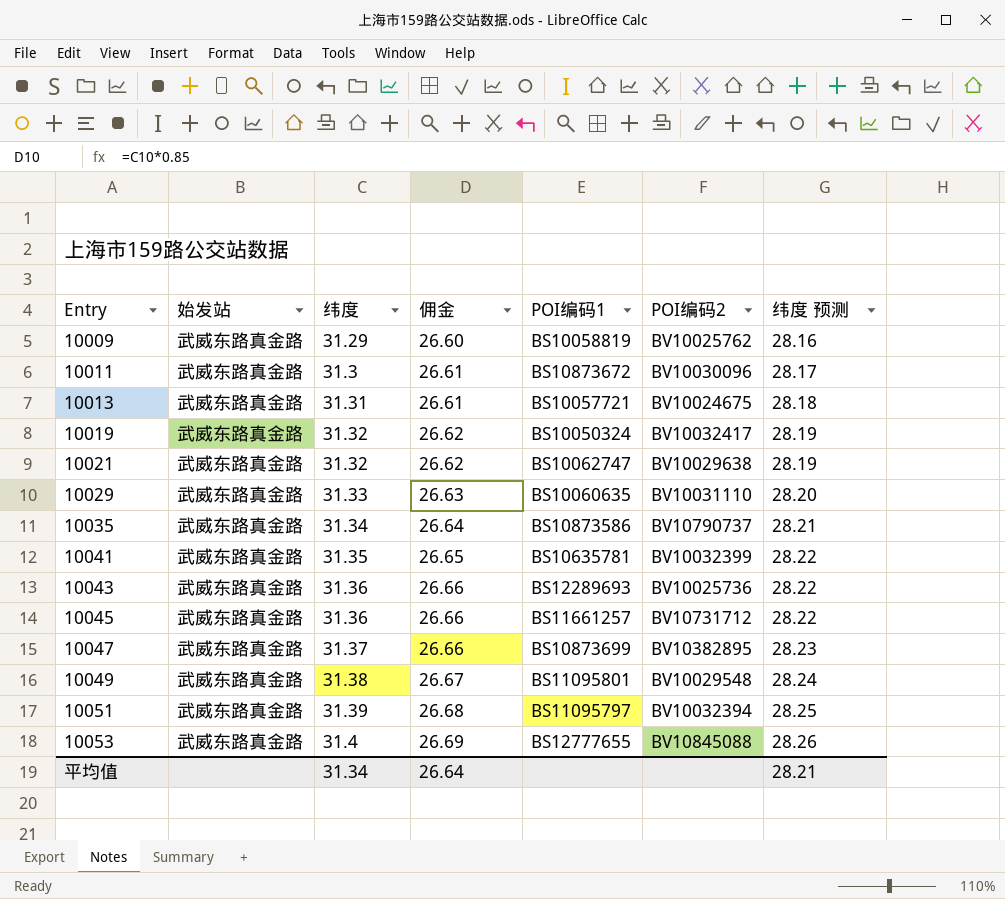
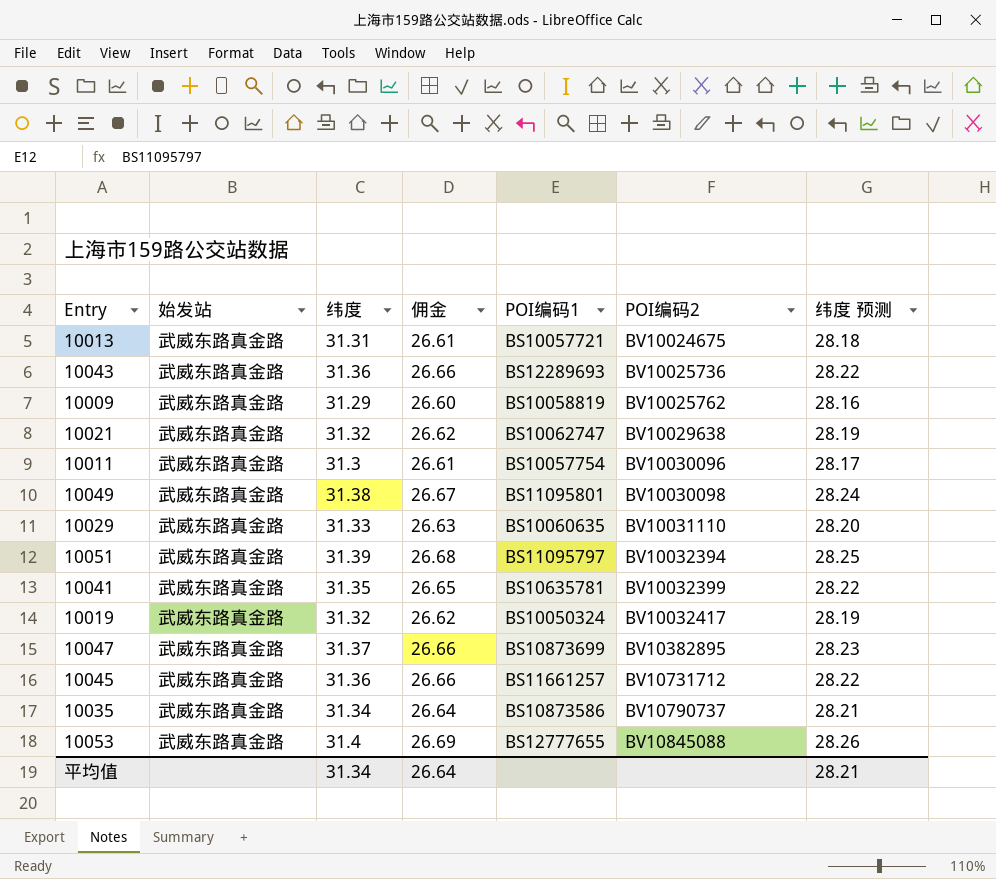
row order: Entry ascending -> POI编码2 ascending
10011 | POI编码1: BS10873672 -> BS10057754
10049 | POI编码2: BV10029548 -> BV10030098

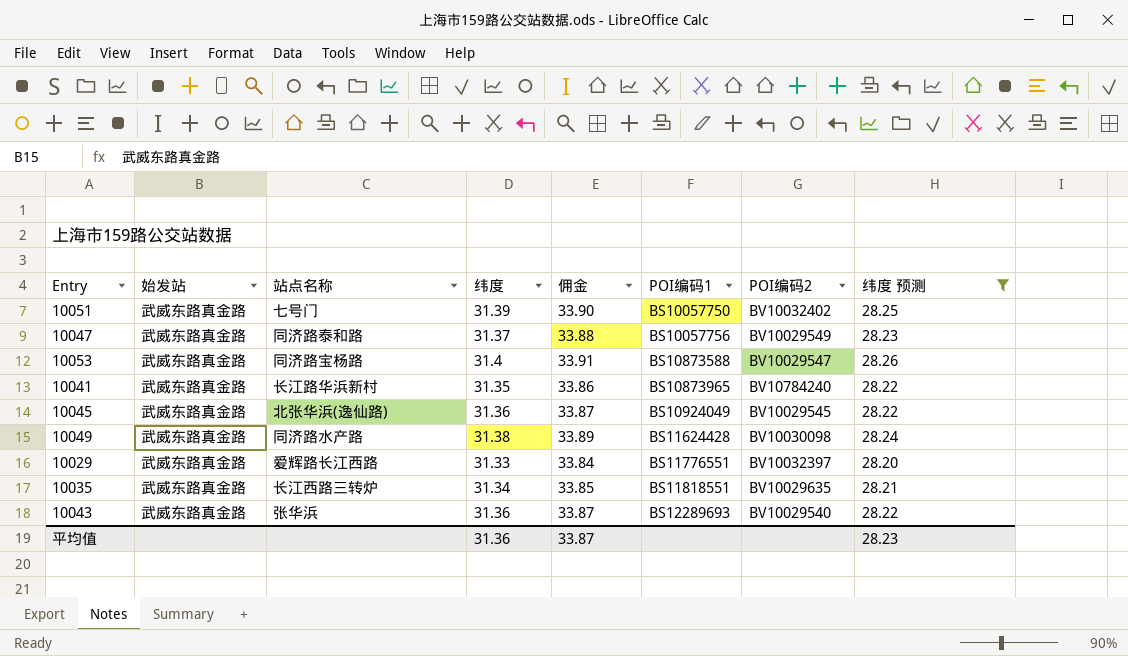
filter: none -> 纬度 预测 >= 28.20
row order: POI编码2 ascending -> POI编码1 ascending
column 站点名称 | position: none -> 3
column 佣金 | formula: [纬度] * 0.85 -> [纬度] * 1.08
10051 | POI编码1: BS11095797 -> BS10057750
10051 | POI编码2: BV10032394 -> BV10032402
10047 | POI编码1: BS10873699 -> BS10057756
10047 | POI编码2: BV10382895 -> BV10029549
10053 | POI编码1: BS12777655 -> BS10873588
10053 | POI编码2: BV10845088 -> BV10029547
10041 | POI编码1: BS10635781 -> BS10873965
10041 | POI编码2: BV10032399 -> BV10784240
10045 | POI编码1: BS11661257 -> BS10924049
10045 | POI编码2: BV10731712 -> BV10029545
10049 | POI编码1: BS11095801 -> BS11624428
10029 | POI编码1: BS10060635 -> BS11776551
10029 | POI编码2: BV10031110 -> BV10032397
10035 | POI编码1: BS10873586 -> BS11818551
10035 | POI编码2: BV10790737 -> BV10029635
10043 | POI编码2: BV10025736 -> BV10029540
平均值 | 纬度: 31.34 -> 31.36
平均值 | 佣金: 26.64 -> 33.87
平均值 | 纬度 预测: 28.21 -> 28.23

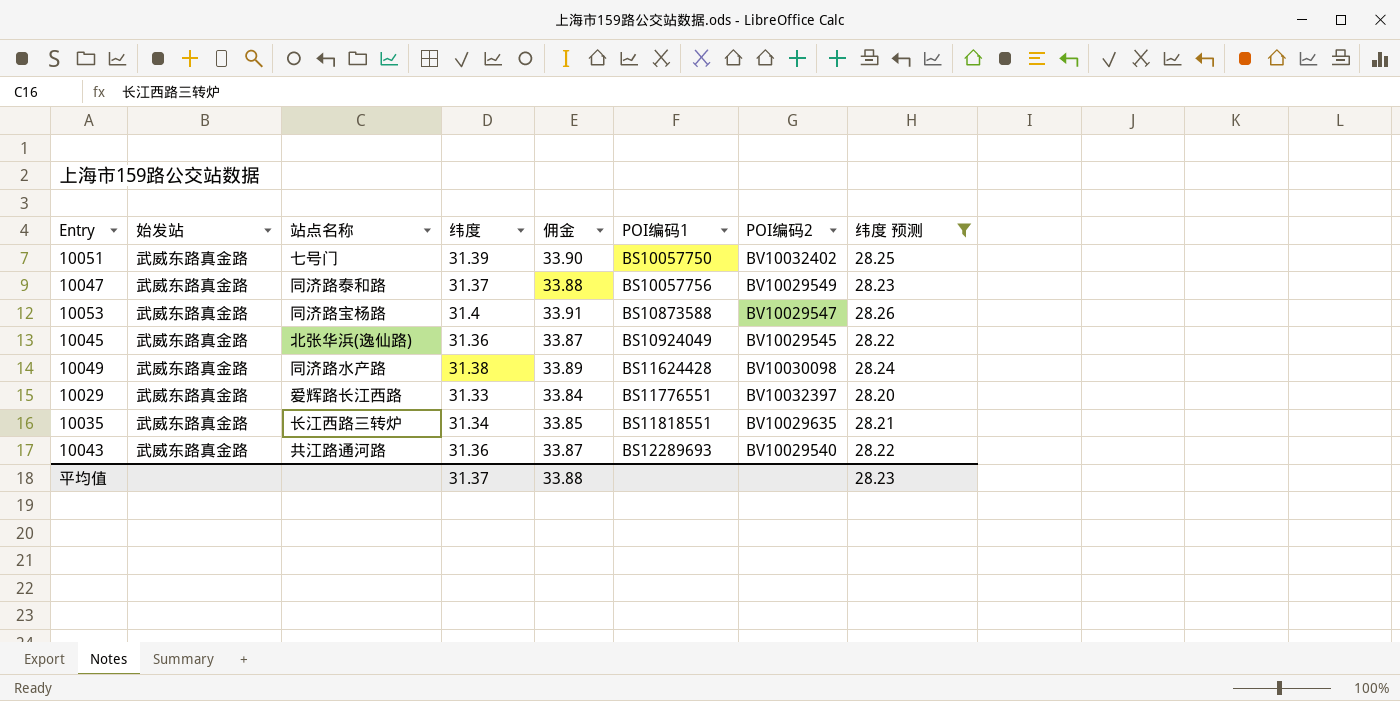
row 10041: 武威东路真金路 | 长江路华浜新村 | 31.35 | 33.86 | BS10873965 | BV10784240 | 28.22 -> none
10043 | 站点名称: 张华浜 -> 共江路通河路
平均值 | 纬度: 31.36 -> 31.37
平均值 | 佣金: 33.87 -> 33.88

